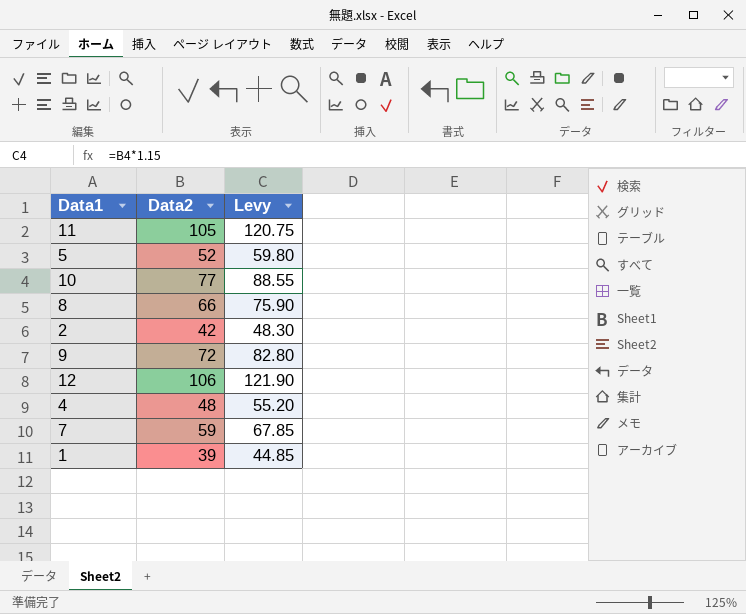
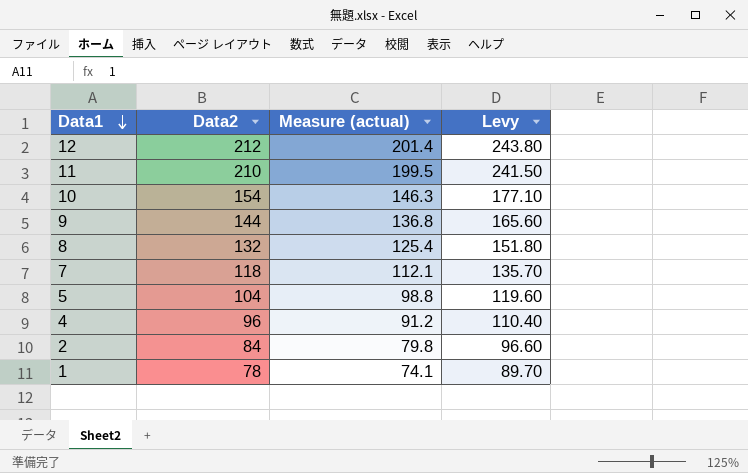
row order: none -> Data1 descending
column Measure (actual) | formula: none -> [Data2] * 0.95
12 | Data2: 106 -> 212
12 | Levy: 121.90 -> 243.80
11 | Data2: 105 -> 210
11 | Levy: 120.75 -> 241.50
10 | Data2: 77 -> 154
10 | Levy: 88.55 -> 177.10
9 | Data2: 72 -> 144
9 | Levy: 82.80 -> 165.60
8 | Data2: 66 -> 132
8 | Levy: 75.90 -> 151.80
7 | Data2: 59 -> 118
7 | Levy: 67.85 -> 135.70
5 | Data2: 52 -> 104
5 | Levy: 59.80 -> 119.60
4 | Data2: 48 -> 96
4 | Levy: 55.20 -> 110.40
2 | Data2: 42 -> 84
2 | Levy: 48.30 -> 96.60
1 | Data2: 39 -> 78
1 | Levy: 44.85 -> 89.70

